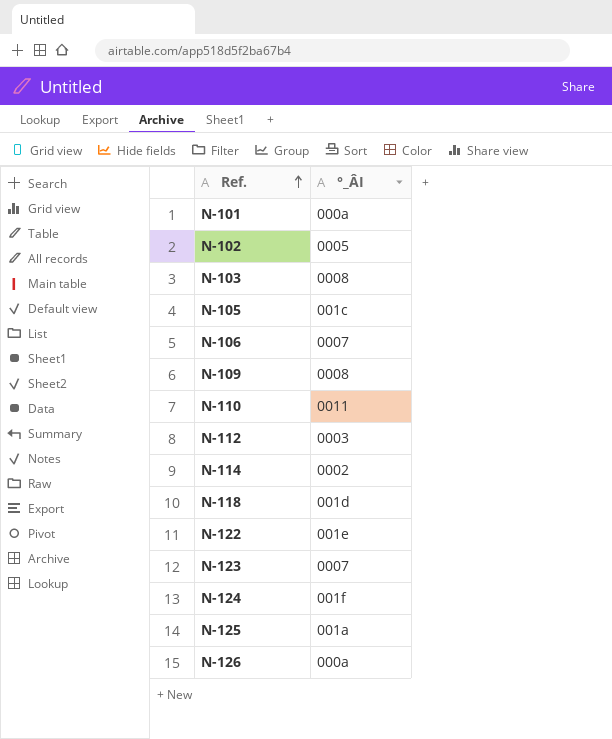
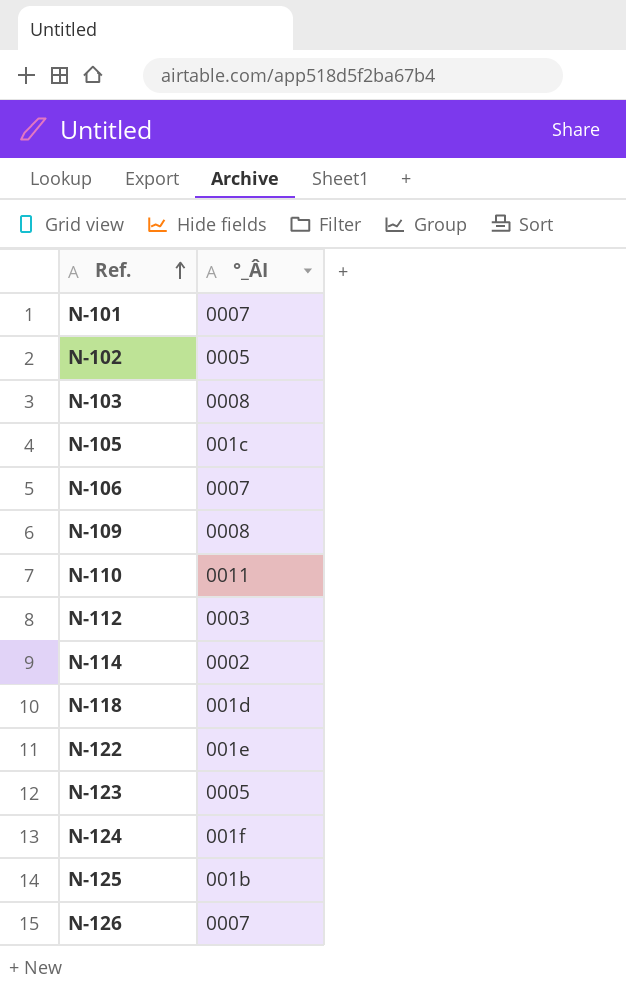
N-101 | °_ÂI: 000a -> 0007
N-123 | °_ÂI: 0007 -> 0005
N-125 | °_ÂI: 001a -> 001b
N-126 | °_ÂI: 000a -> 0007

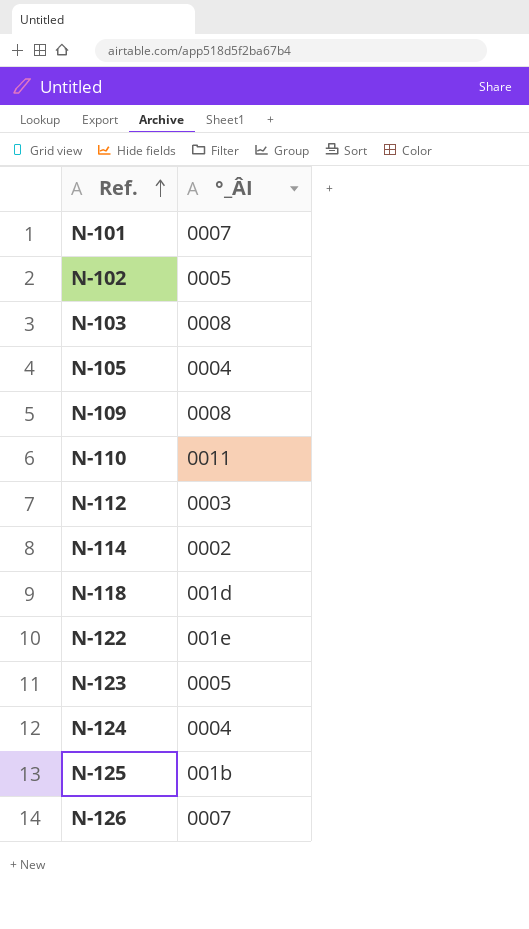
row N-106: 0007 -> none
N-105 | °_ÂI: 001c -> 0004
N-124 | °_ÂI: 001f -> 0004

